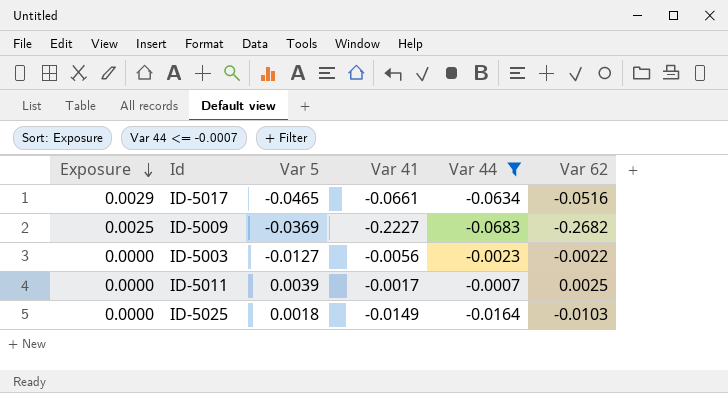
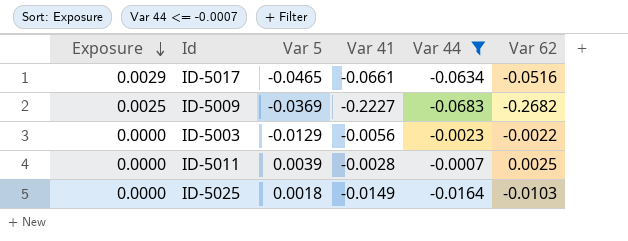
ID-5003 | Var 5: -0.0127 -> -0.0129
ID-5011 | Var 41: -0.0017 -> -0.0028

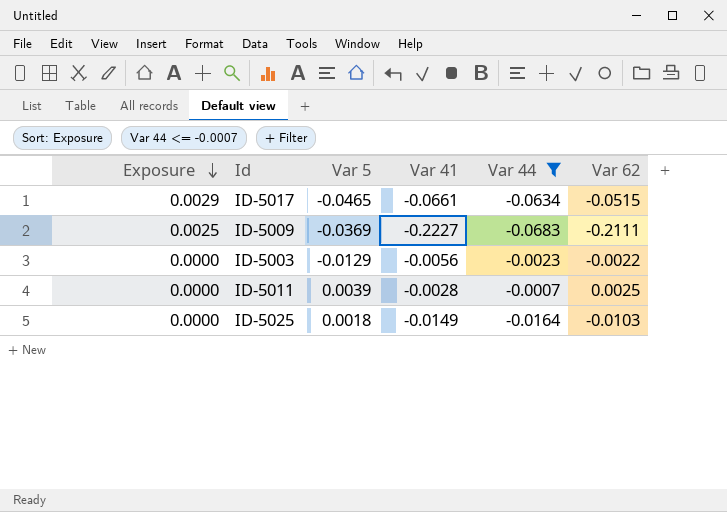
ID-5017 | Var 62: -0.0516 -> -0.0515
ID-5009 | Var 62: -0.2682 -> -0.2111

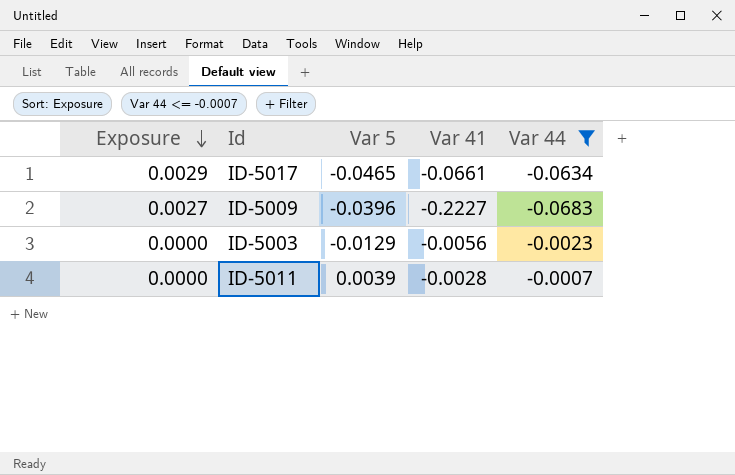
column Var 62 | position: 6 -> none
row ID-5025: 0.0000 | 0.0018 | -0.0149 | -0.0164 | -0.0103 -> none
ID-5009 | Exposure: 0.0025 -> 0.0027
ID-5009 | Var 5: -0.0369 -> -0.0396

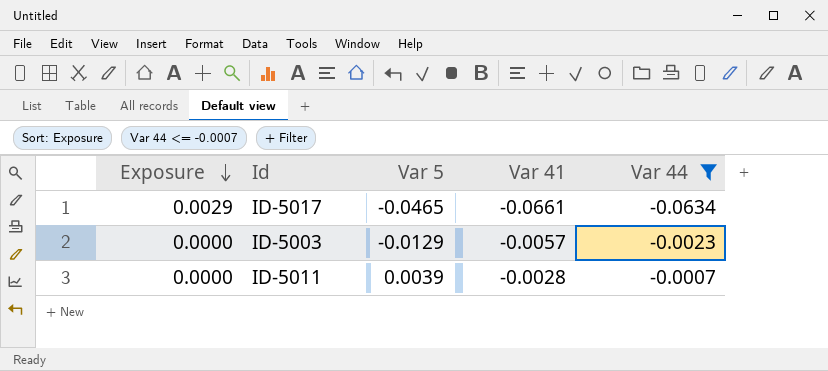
row ID-5009: 0.0027 | -0.0396 | -0.2227 | -0.0683 -> none
ID-5003 | Var 41: -0.0056 -> -0.0057

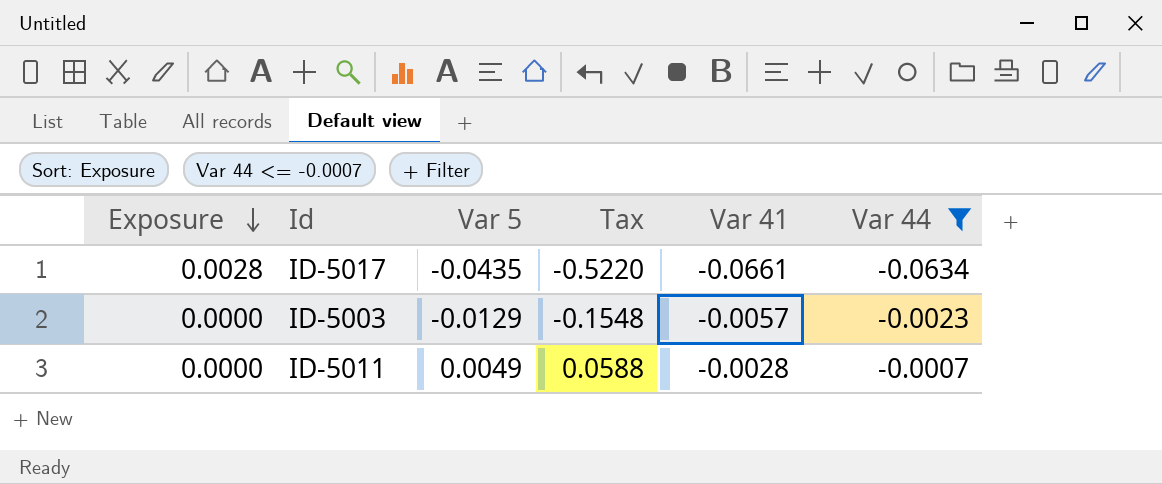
column Tax | formula: none -> [Var 5] * 12
ID-5017 | Exposure: 0.0029 -> 0.0028
ID-5017 | Var 5: -0.0465 -> -0.0435
ID-5011 | Var 5: 0.0039 -> 0.0049

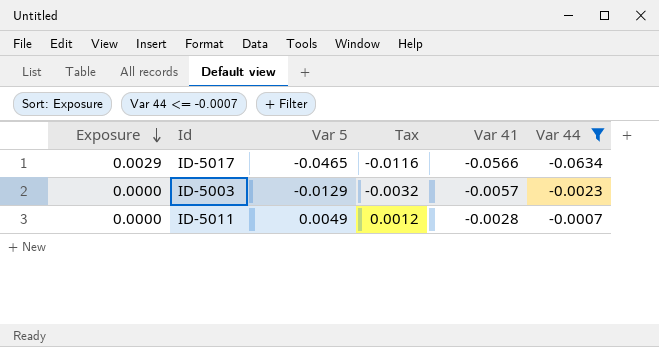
column Tax | formula: [Var 5] * 12 -> [Var 5] * 0.25
ID-5017 | Exposure: 0.0028 -> 0.0029
ID-5017 | Var 5: -0.0435 -> -0.0465
ID-5017 | Var 41: -0.0661 -> -0.0566

